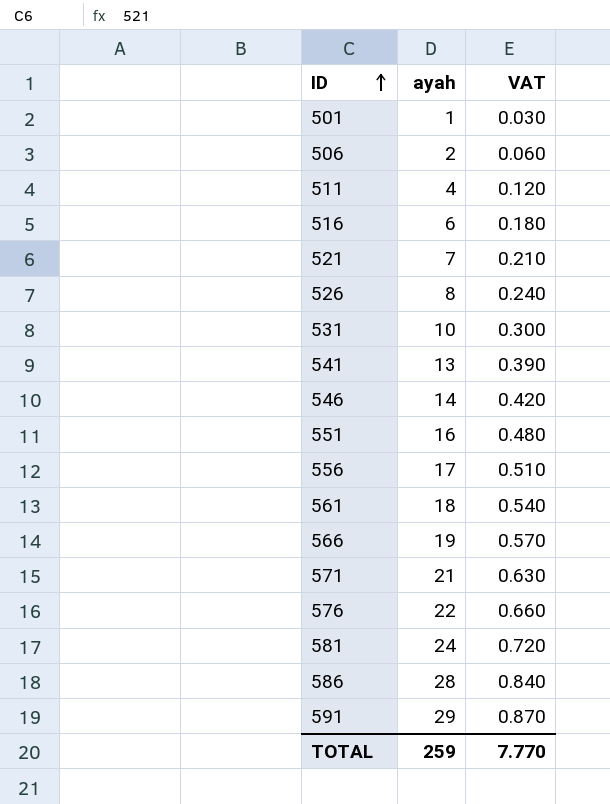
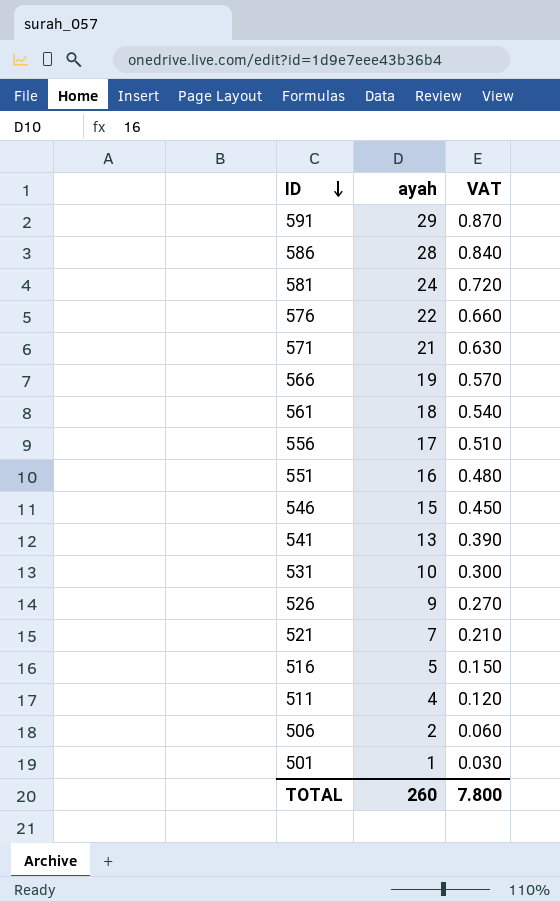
row order: ID ascending -> ID descending
546 | ayah: 14 -> 15
546 | VAT: 0.420 -> 0.450
526 | ayah: 8 -> 9
526 | VAT: 0.240 -> 0.270
516 | ayah: 6 -> 5
516 | VAT: 0.180 -> 0.150
TOTAL | ayah: 259 -> 260
TOTAL | VAT: 7.770 -> 7.800

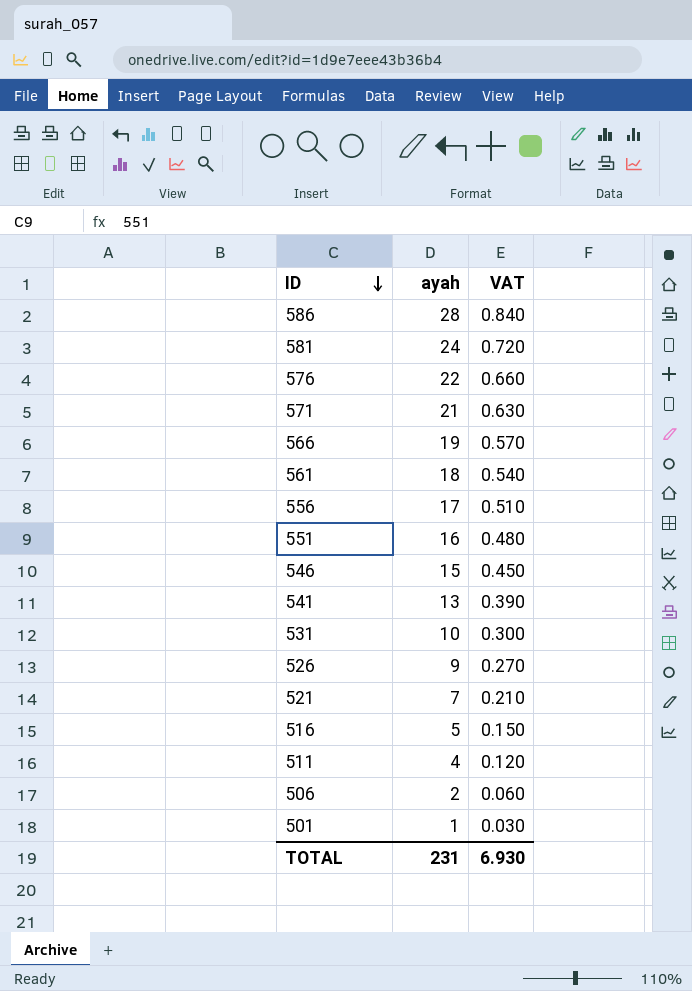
row 591: 29 | 0.870 -> none
TOTAL | ayah: 260 -> 231
TOTAL | VAT: 7.800 -> 6.930

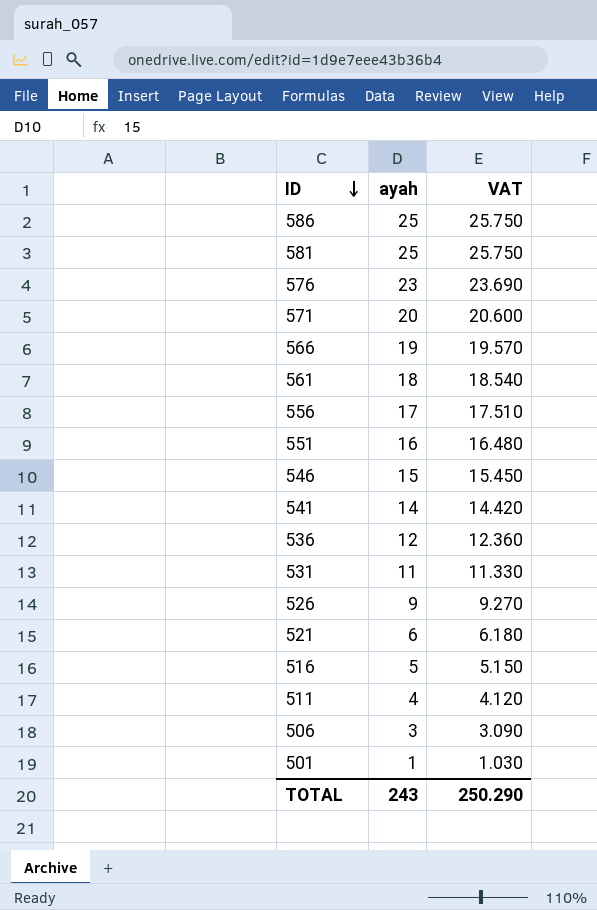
column VAT | formula: [ayah] * 0.03 -> [ayah] * 1.03
586 | ayah: 28 -> 25
581 | ayah: 24 -> 25
576 | ayah: 22 -> 23
571 | ayah: 21 -> 20
541 | ayah: 13 -> 14
row 536: none -> 12 | 12.360
531 | ayah: 10 -> 11
521 | ayah: 7 -> 6
506 | ayah: 2 -> 3
TOTAL | ayah: 231 -> 243
TOTAL | VAT: 6.930 -> 250.290

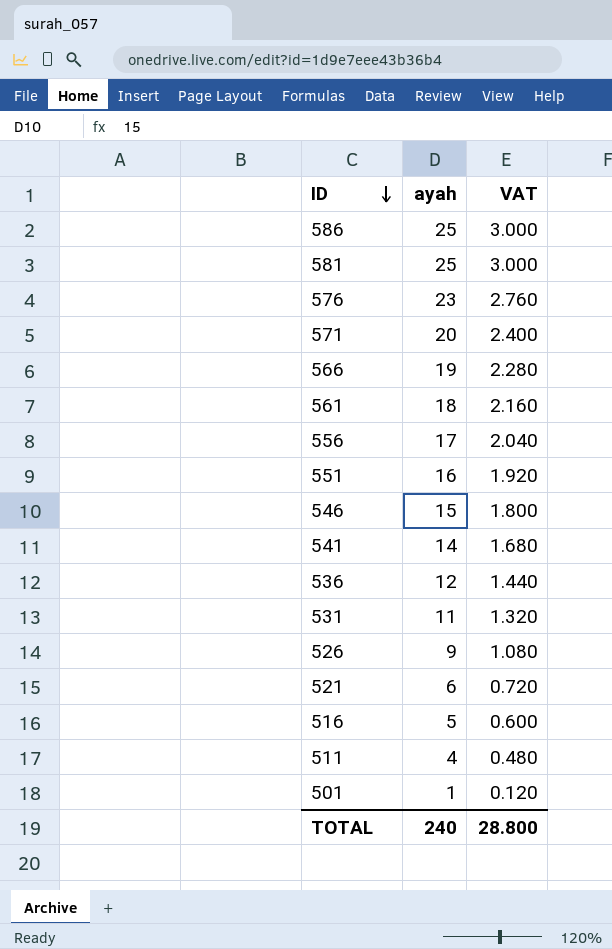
column VAT | formula: [ayah] * 1.03 -> [ayah] * 0.12
row 506: 3 | 3.090 -> none
TOTAL | ayah: 243 -> 240
TOTAL | VAT: 250.290 -> 28.800

